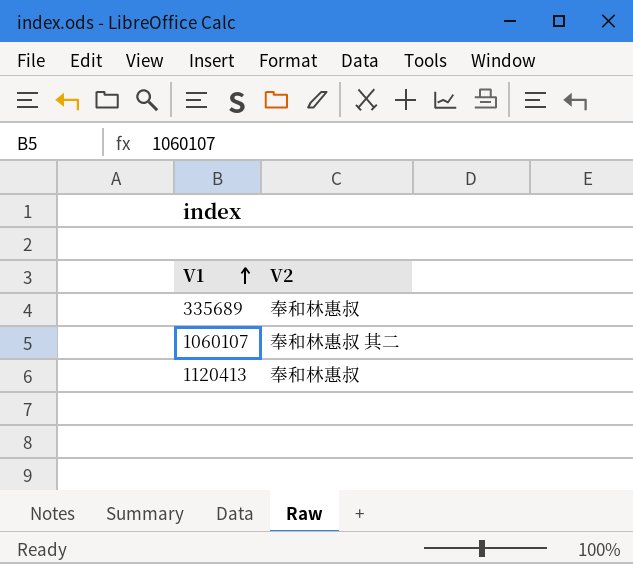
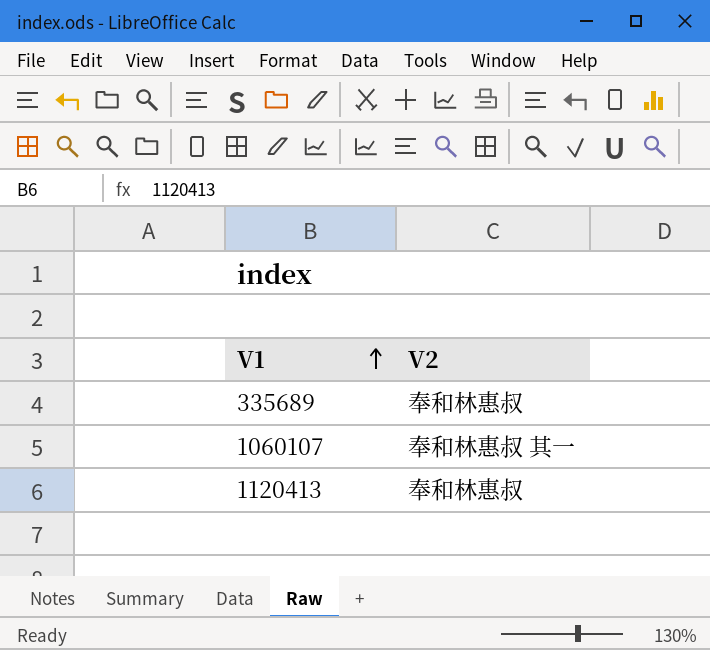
1060107 | V2: 奉和林惠叔 其二 -> 奉和林惠叔 其一

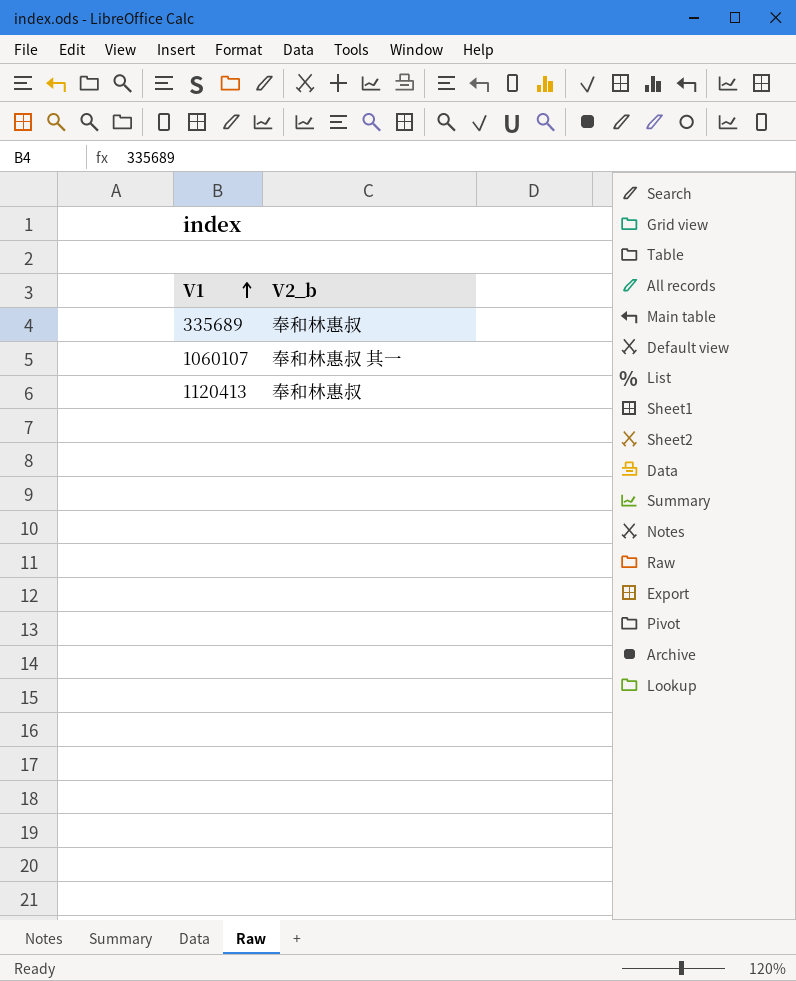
column name: V2 -> V2_b

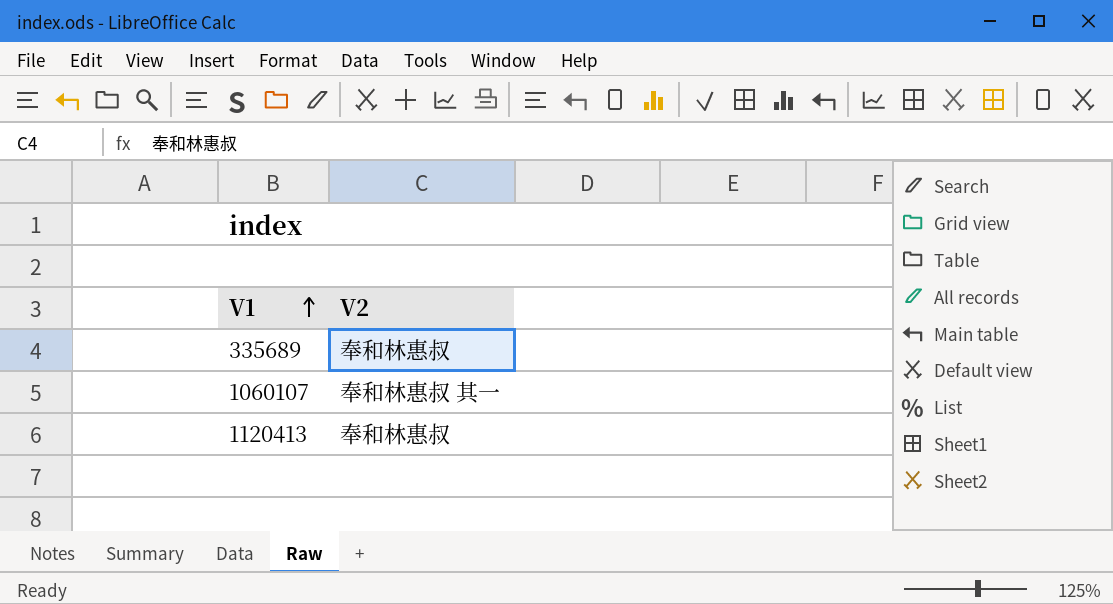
column name: V2_b -> V2

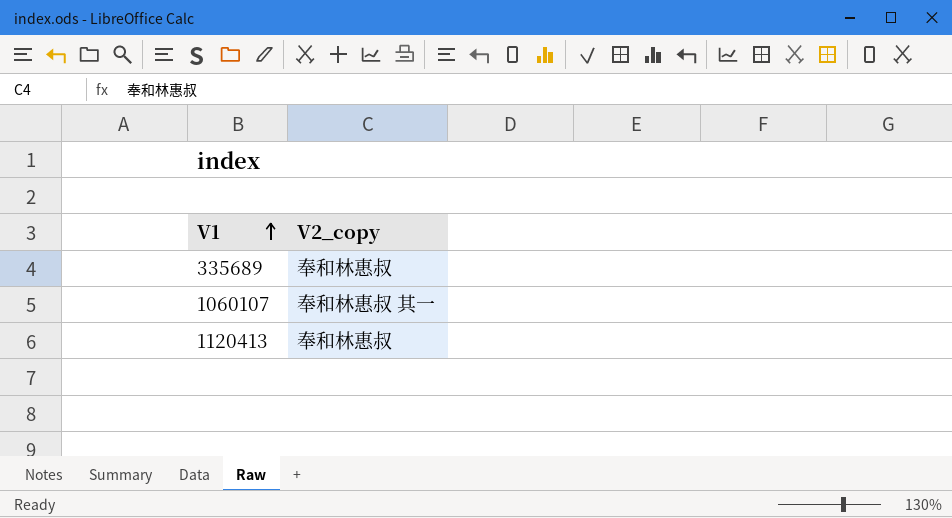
column name: V2 -> V2_copy

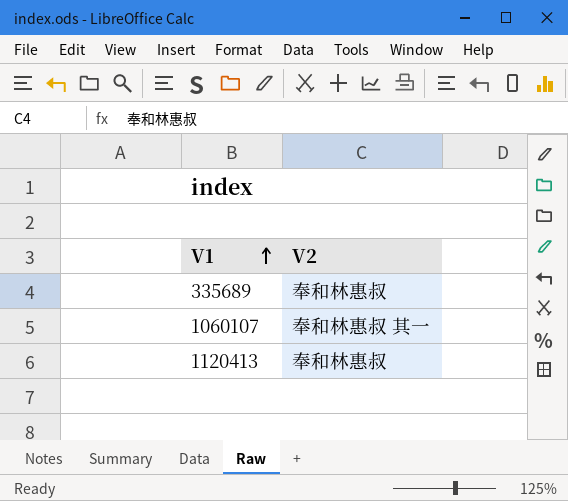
column name: V2_copy -> V2

